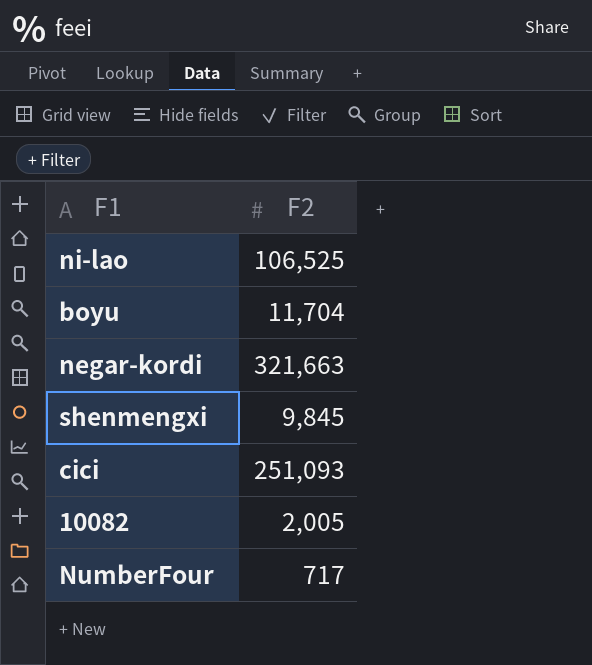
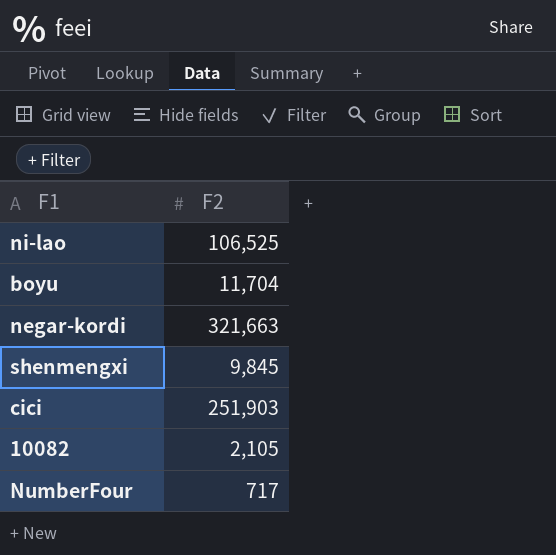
cici | F2: 251,093 -> 251,903
10082 | F2: 2,005 -> 2,105

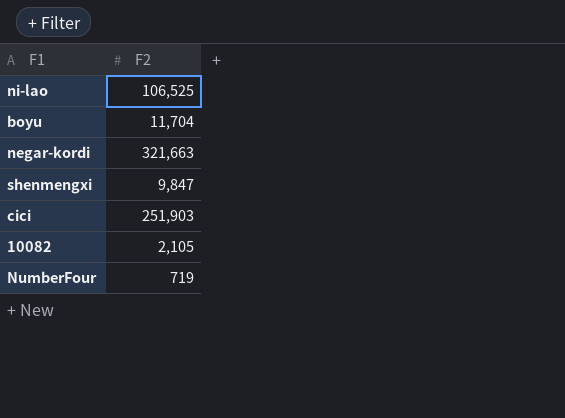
shenmengxi | F2: 9,845 -> 9,847
NumberFour | F2: 717 -> 719

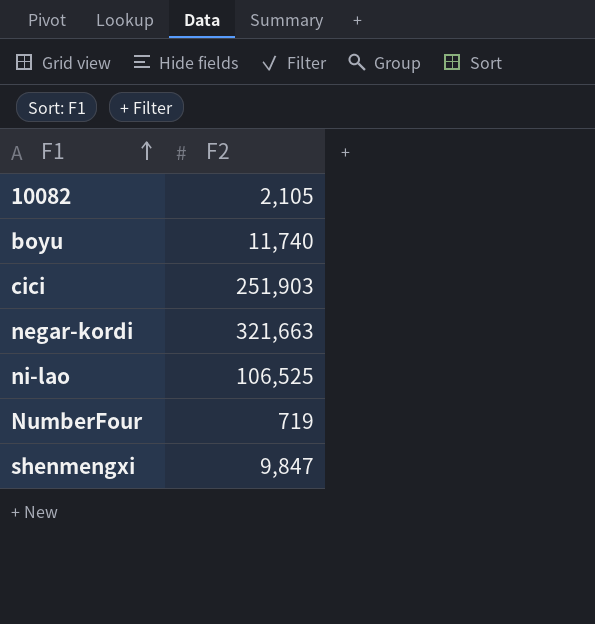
row order: none -> F1 ascending
boyu | F2: 11,704 -> 11,740

